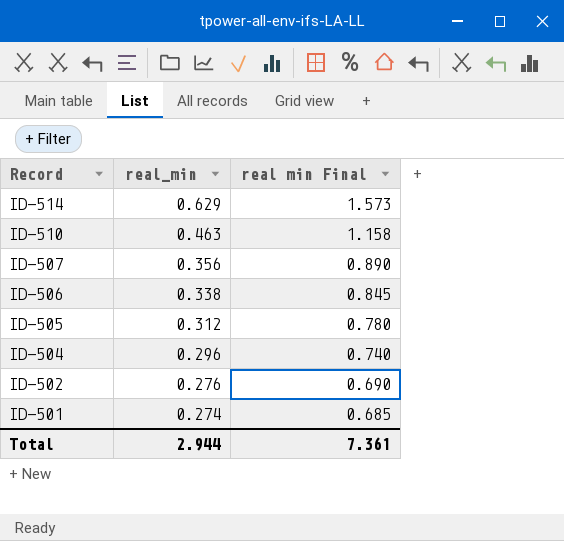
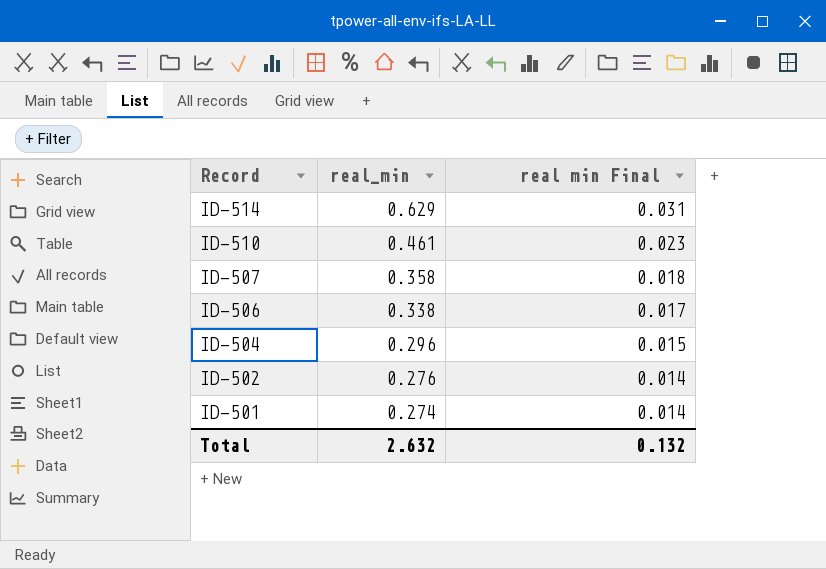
column real min Final | formula: [real_min] * 2.5 -> [real_min] * 0.05
row ID-505: 0.312 | 0.780 -> none
ID-510 | real_min: 0.463 -> 0.461
ID-507 | real_min: 0.356 -> 0.358
Total | real_min: 2.944 -> 2.632
Total | real min Final: 7.361 -> 0.132

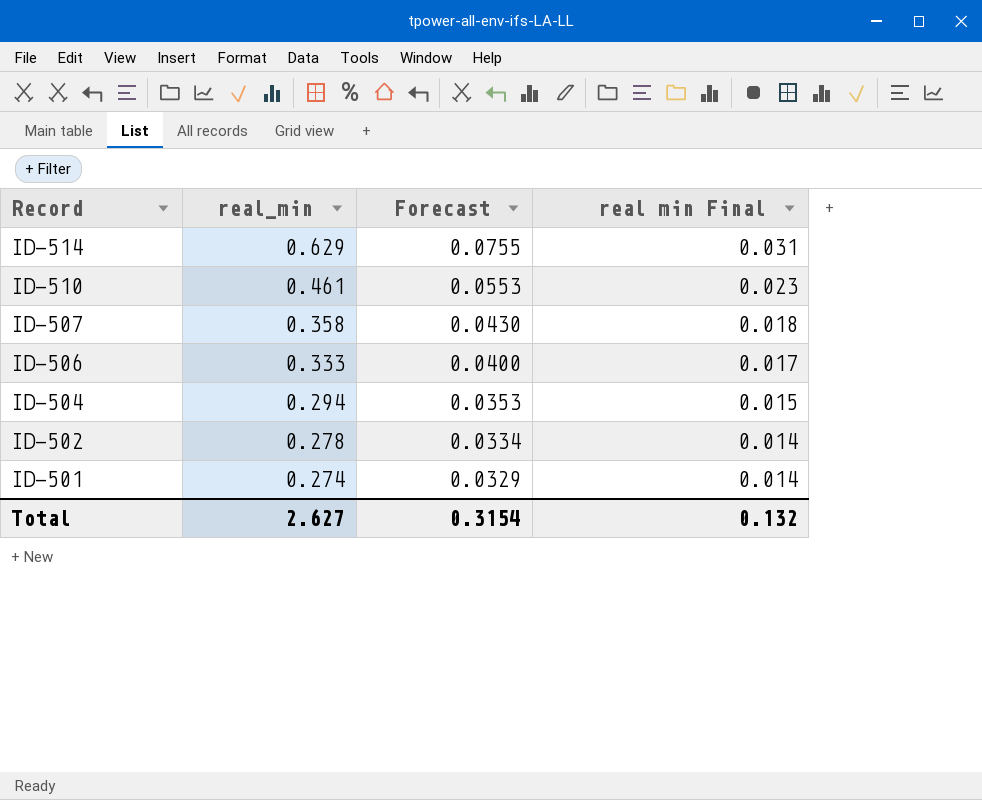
column Forecast | formula: none -> [real_min] * 0.12
ID-506 | real_min: 0.338 -> 0.333
ID-504 | real_min: 0.296 -> 0.294
ID-502 | real_min: 0.276 -> 0.278
Total | real_min: 2.632 -> 2.627

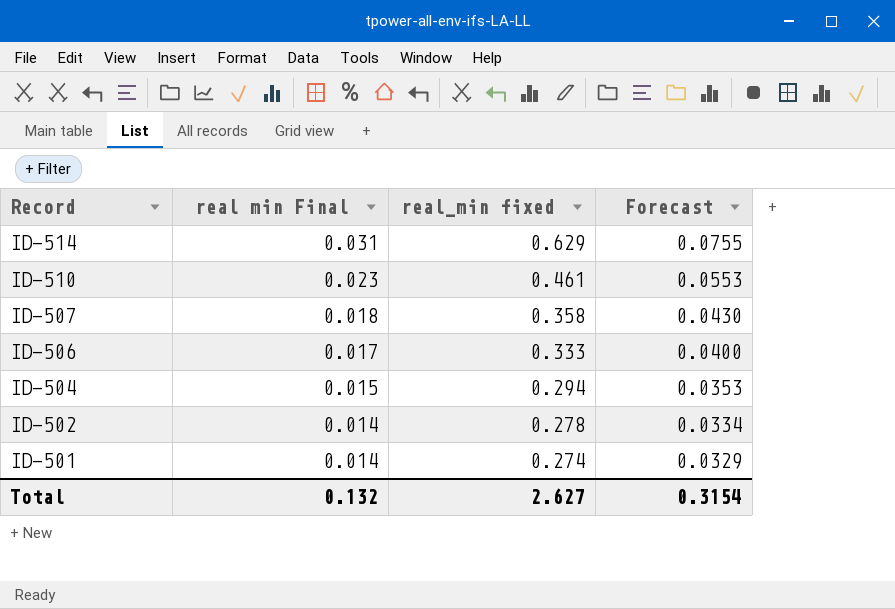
column real min Final | position: 4 -> 2
column name: real_min -> real_min fixed

